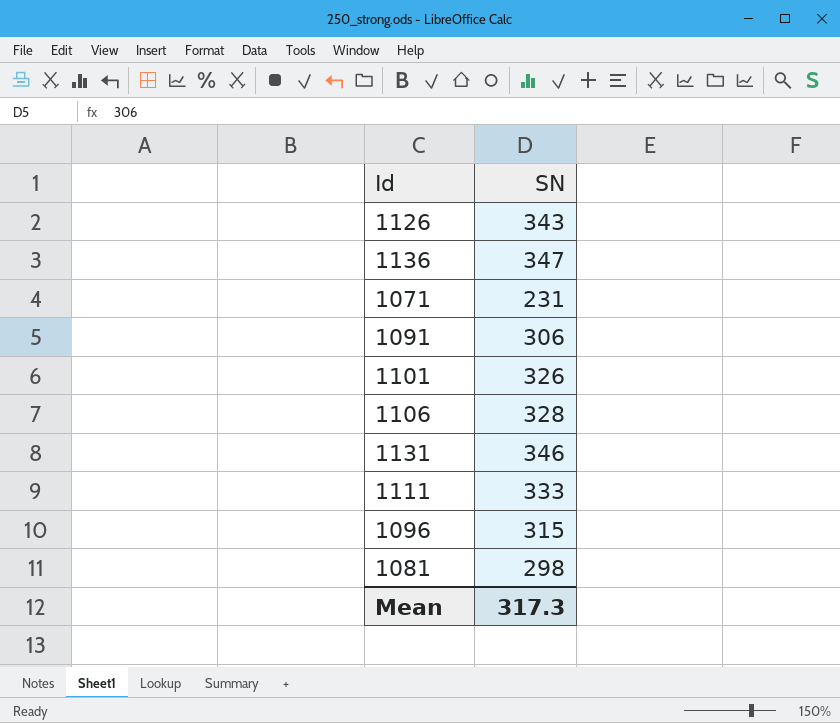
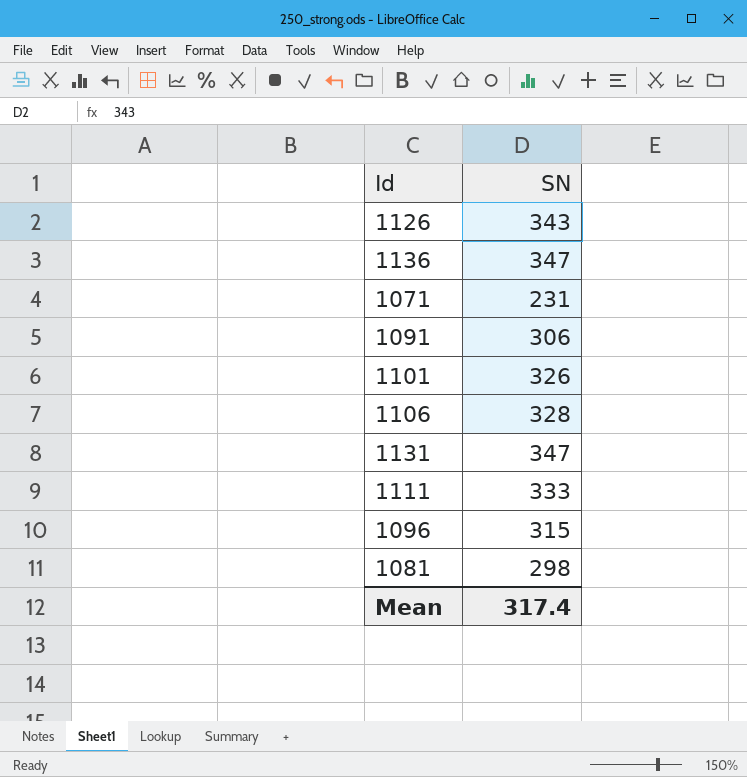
1131 | SN: 346 -> 347
Mean | SN: 317.3 -> 317.4

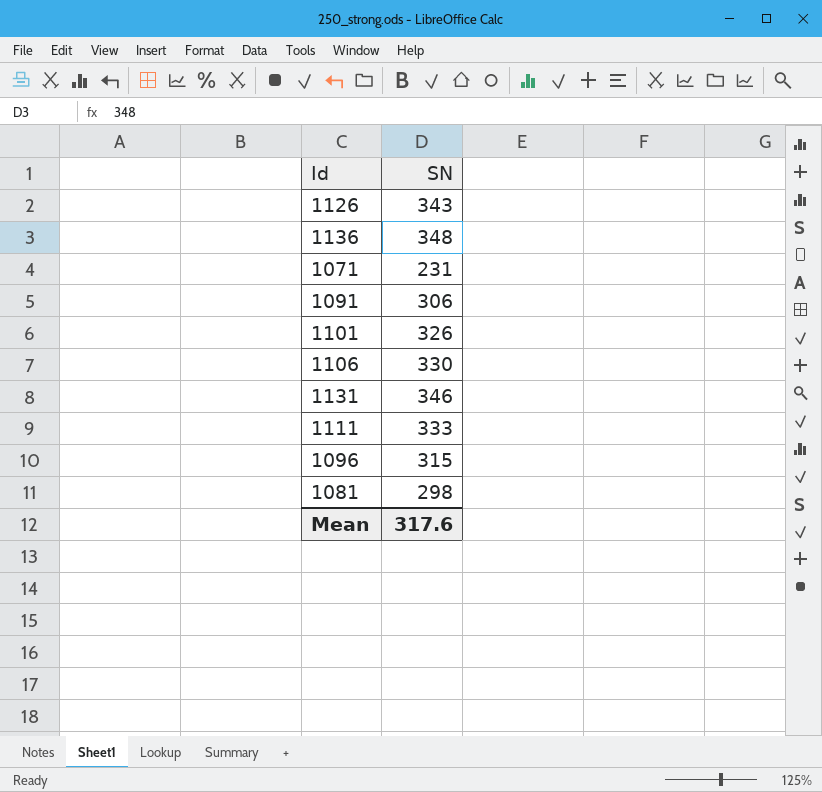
1136 | SN: 347 -> 348
1106 | SN: 328 -> 330
1131 | SN: 347 -> 346
Mean | SN: 317.4 -> 317.6

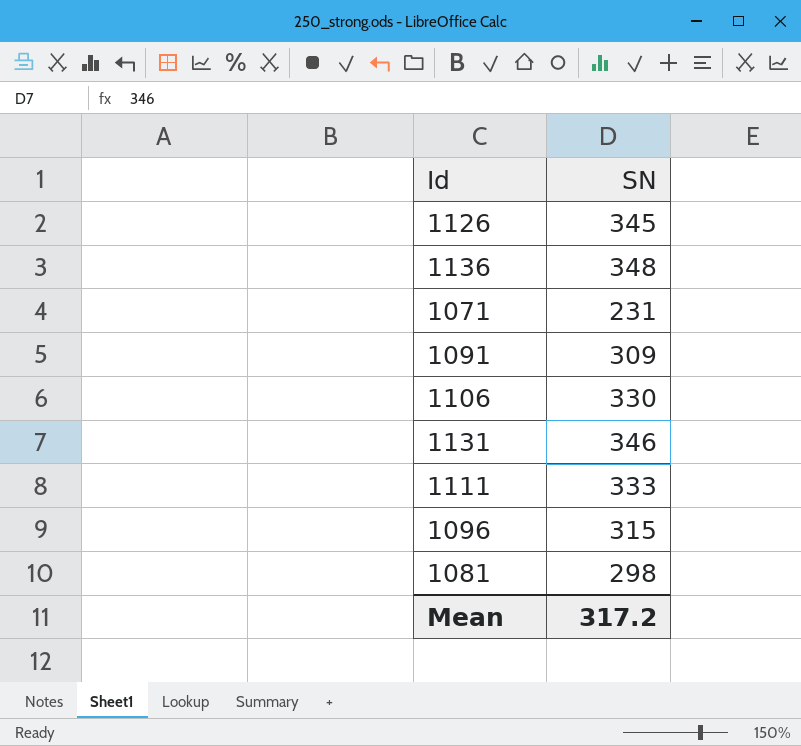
row 1101: 326 -> none
1126 | SN: 343 -> 345
1091 | SN: 306 -> 309
Mean | SN: 317.6 -> 317.2

